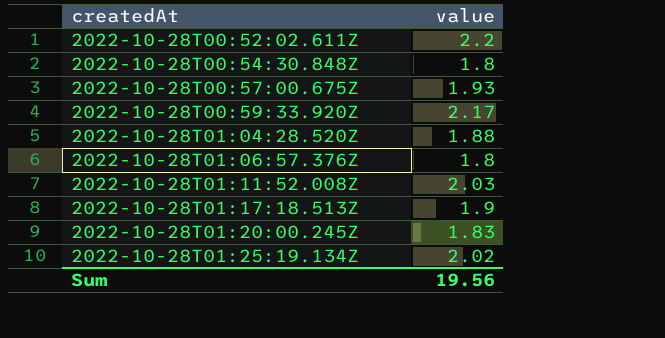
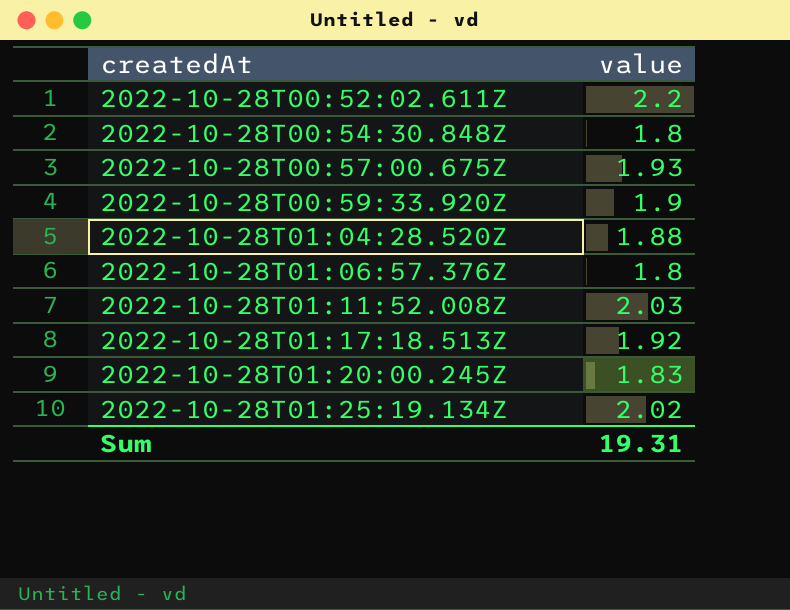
2022-10-28T00:59:33.920Z | value: 2.17 -> 1.9
2022-10-28T01:17:18.513Z | value: 1.9 -> 1.92
Sum | value: 19.56 -> 19.31

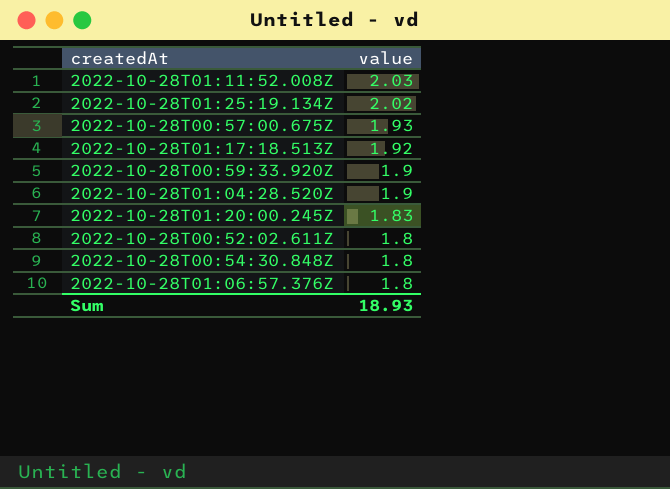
row order: createdAt ascending -> value descending
2022-10-28T01:04:28.520Z | value: 1.88 -> 1.9
2022-10-28T00:52:02.611Z | value: 2.2 -> 1.8
Sum | value: 19.31 -> 18.93

